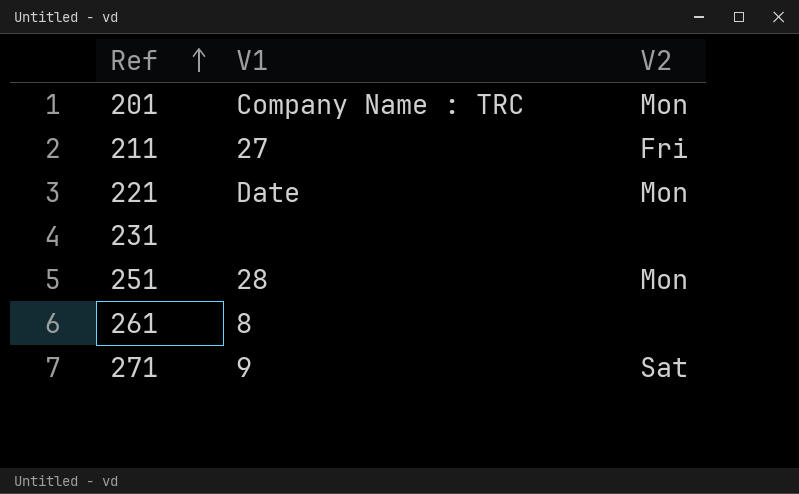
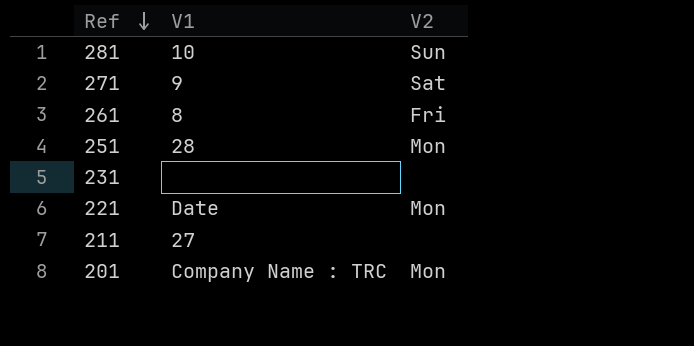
row order: Ref ascending -> Ref descending
row 281: none -> 10 | Sun
261 | V2: none -> Fri
211 | V2: Fri -> none

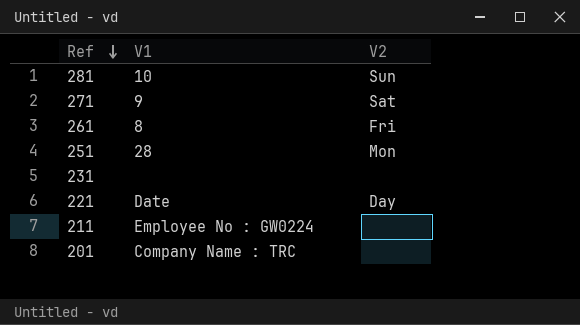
221 | V2: Mon -> Day
211 | V1: 27 -> Employee No : GW0224
201 | V2: Mon -> none

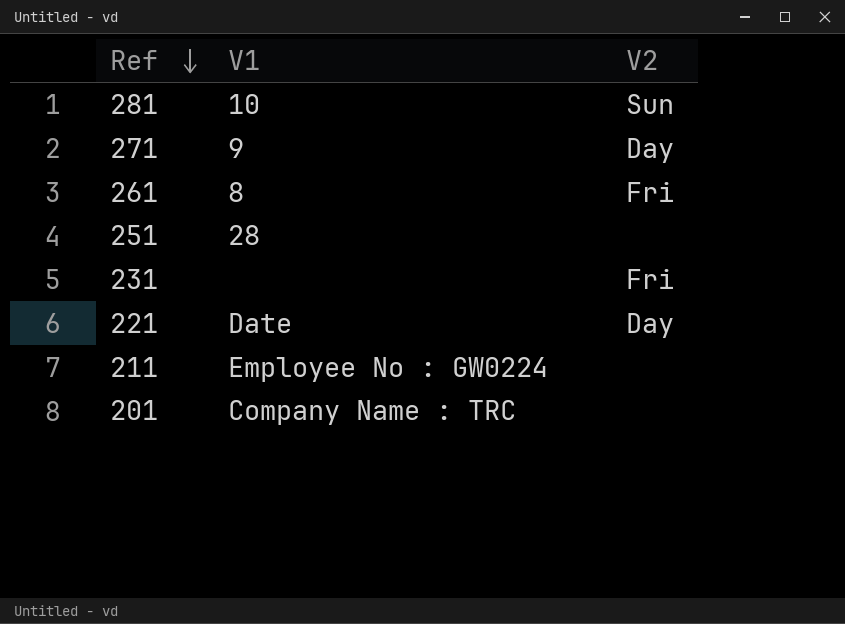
271 | V2: Sat -> Day
251 | V2: Mon -> none
231 | V2: none -> Fri

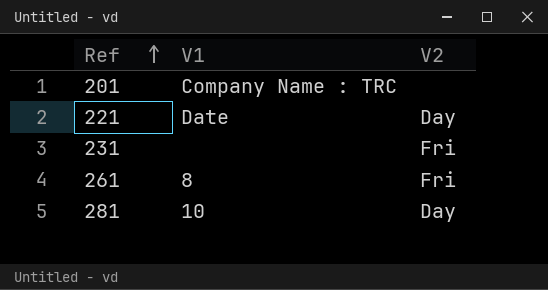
row order: Ref descending -> Ref ascending
row 271: 9 | Day -> none
row 251: 28 | none -> none
row 211: Employee No : GW0224 | none -> none
281 | V2: Sun -> Day

